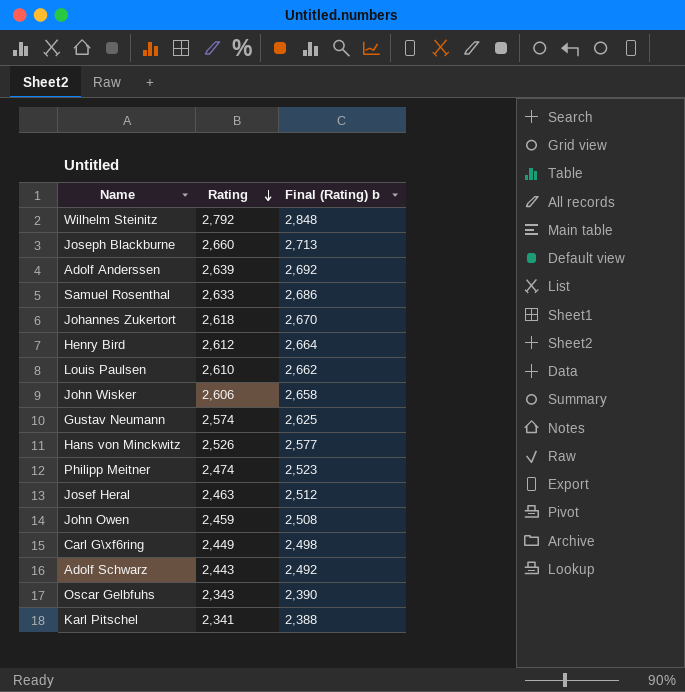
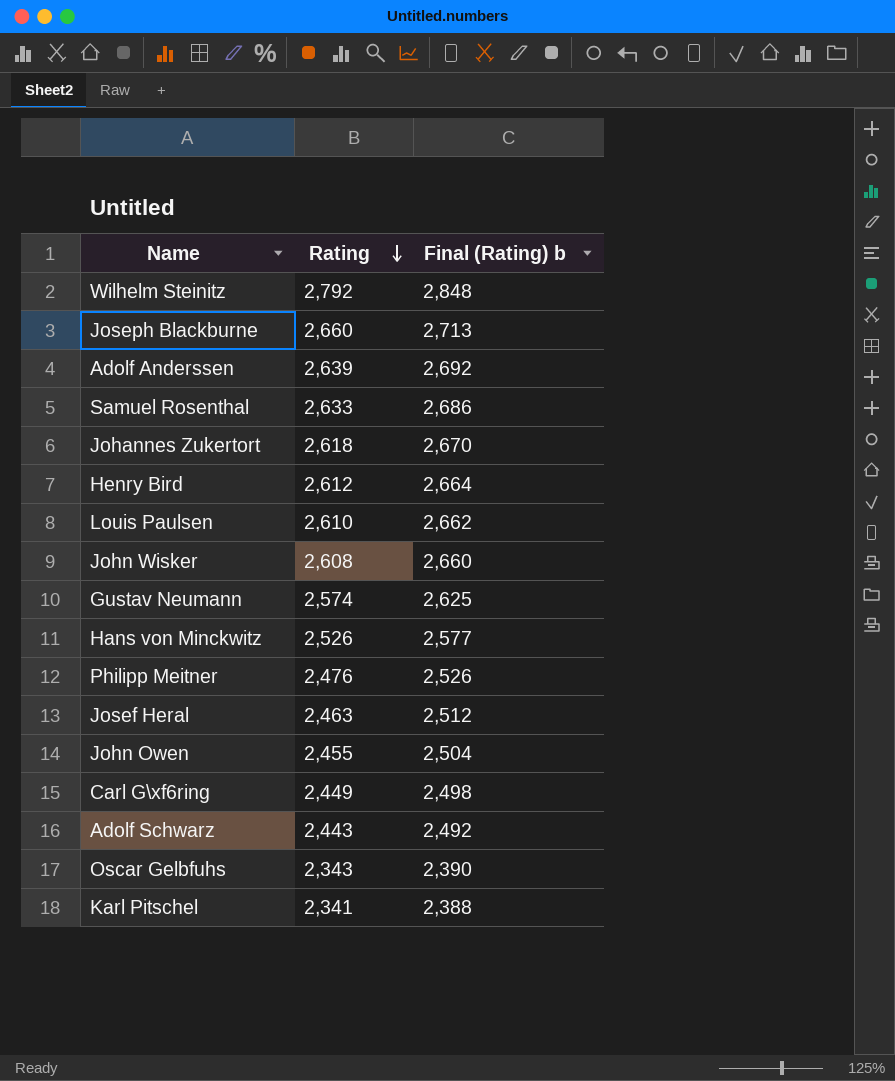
John Wisker | Rating: 2,606 -> 2,608
John Wisker | Final (Rating) b: 2,658 -> 2,660
Philipp Meitner | Rating: 2,474 -> 2,476
Philipp Meitner | Final (Rating) b: 2,523 -> 2,526
John Owen | Rating: 2,459 -> 2,455
John Owen | Final (Rating) b: 2,508 -> 2,504

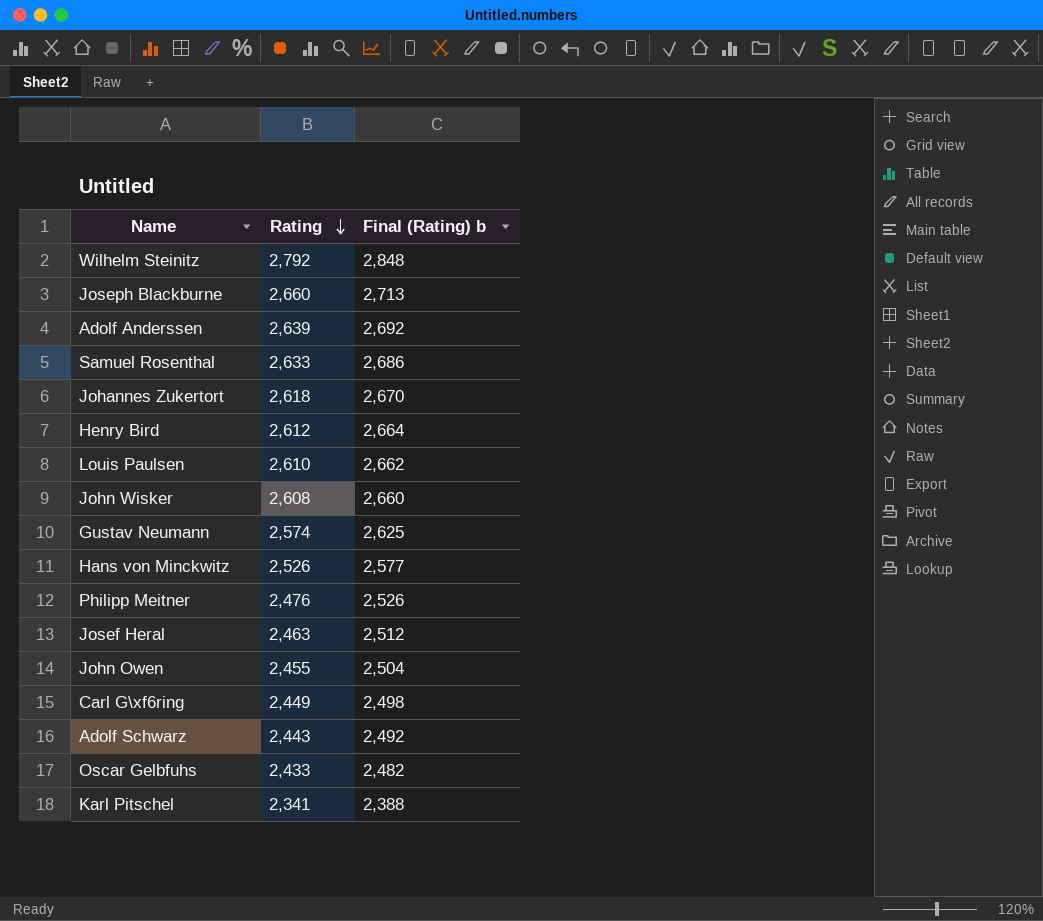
Oscar Gelbfuhs | Rating: 2,343 -> 2,433
Oscar Gelbfuhs | Final (Rating) b: 2,390 -> 2,482

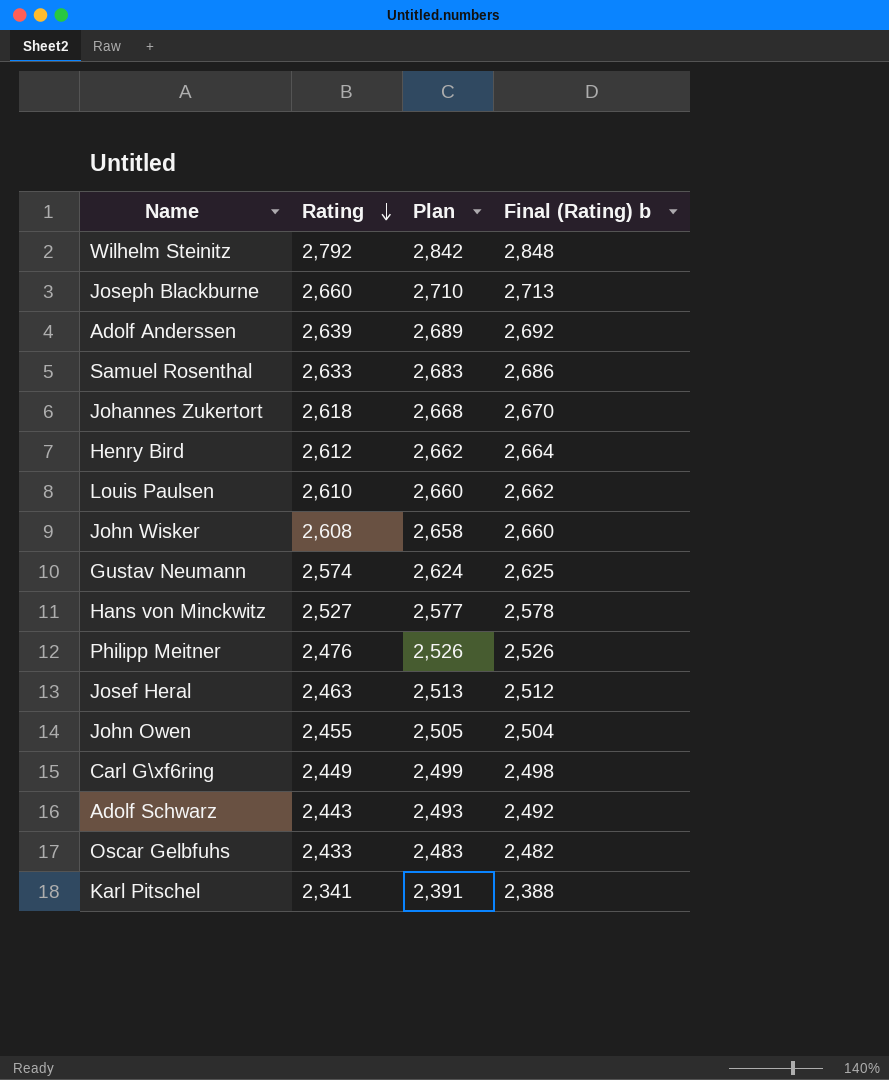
column Plan | formula: none -> [Rating] + 50
Hans von Minckwitz | Rating: 2,526 -> 2,527
Hans von Minckwitz | Final (Rating) b: 2,577 -> 2,578

